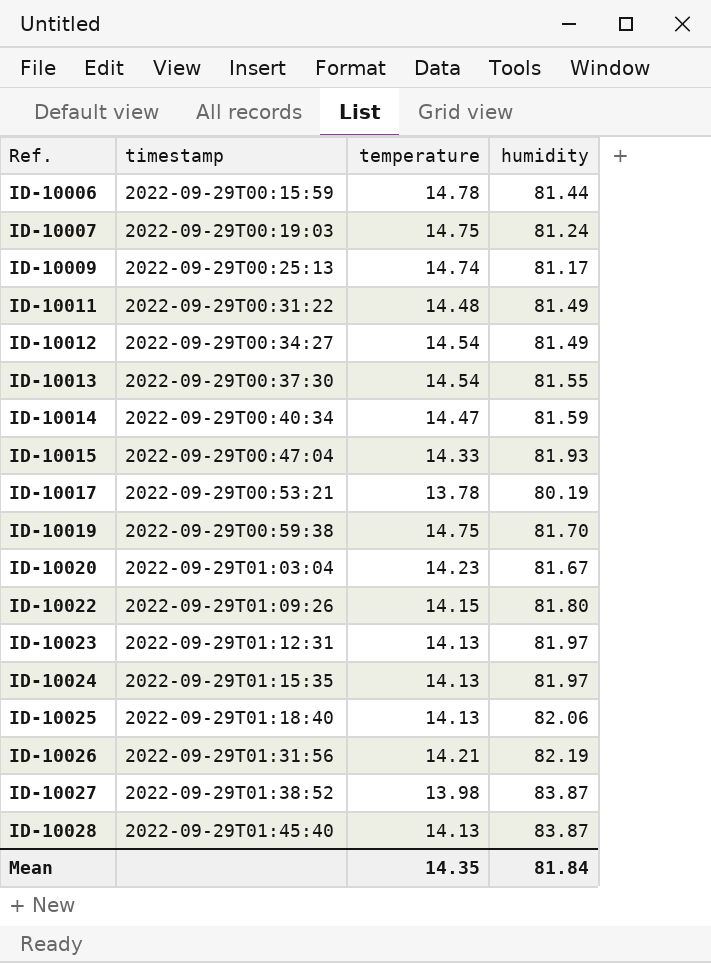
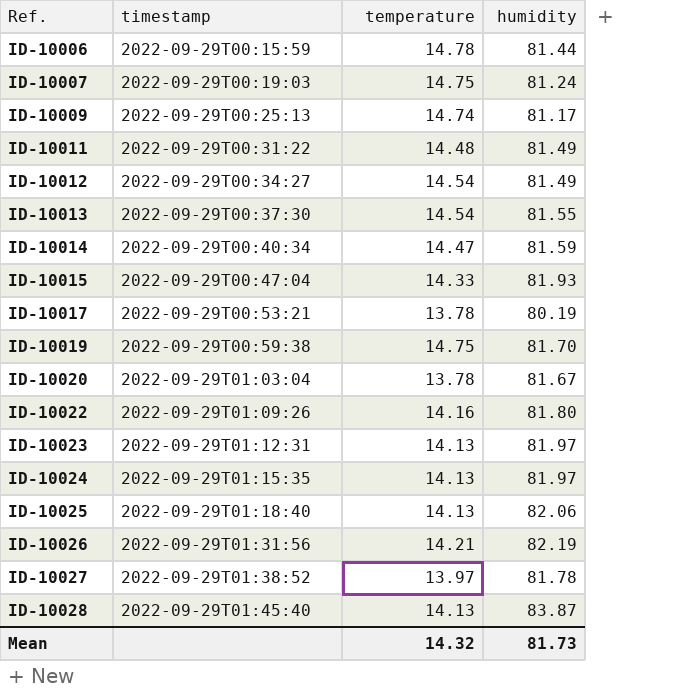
ID-10020 | temperature: 14.23 -> 13.78
ID-10022 | temperature: 14.15 -> 14.16
ID-10027 | temperature: 13.98 -> 13.97
ID-10027 | humidity: 83.87 -> 81.78
Mean | temperature: 14.35 -> 14.32
Mean | humidity: 81.84 -> 81.73

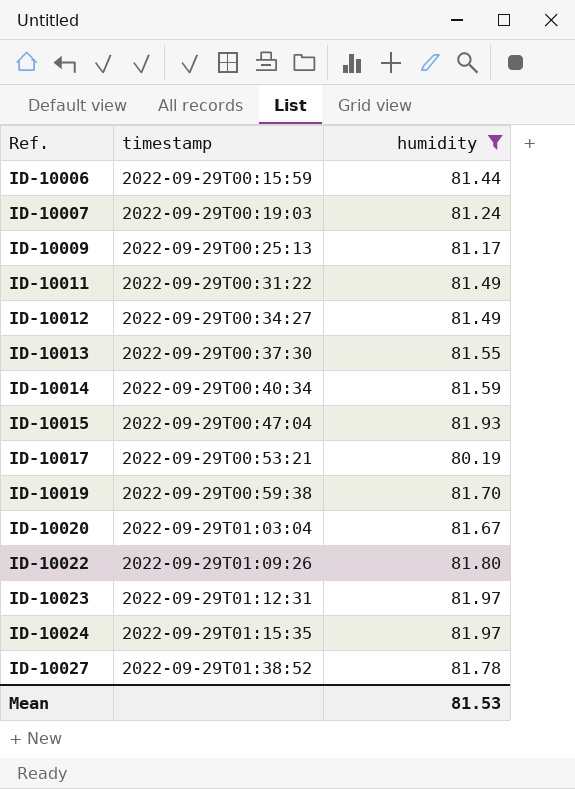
filter: none -> humidity <= 81.97
column temperature | position: 3 -> none
Mean | humidity: 81.73 -> 81.53

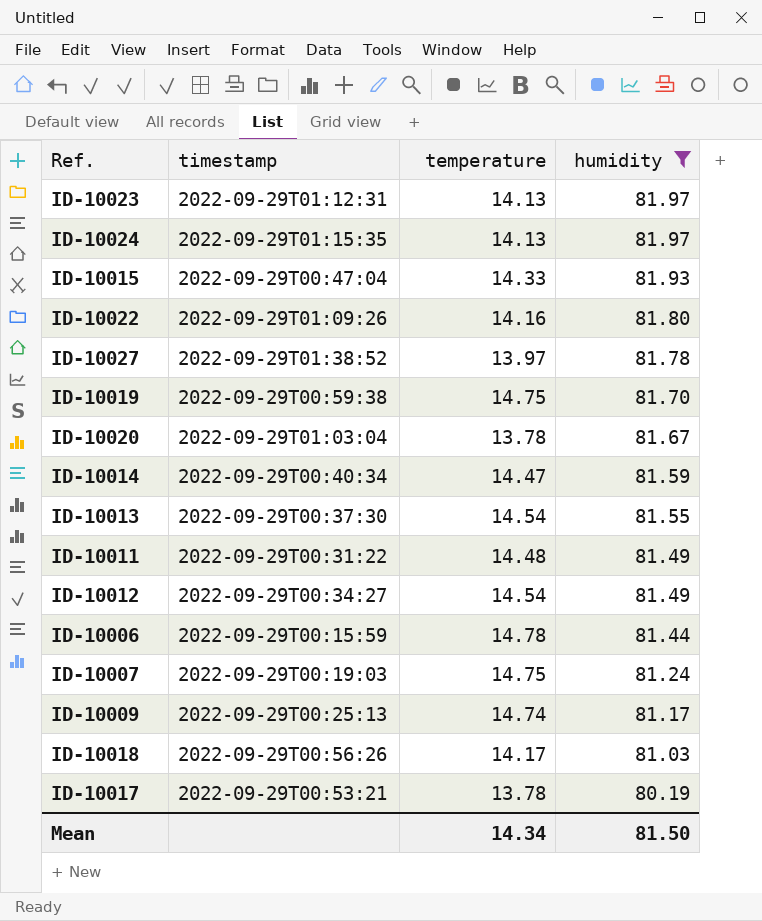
row order: Ref. ascending -> humidity descending
column temperature | position: none -> 3
row ID-10018: none -> 2022-09-29T00:56:26 | 14.17 | 81.03
Mean | humidity: 81.53 -> 81.50

